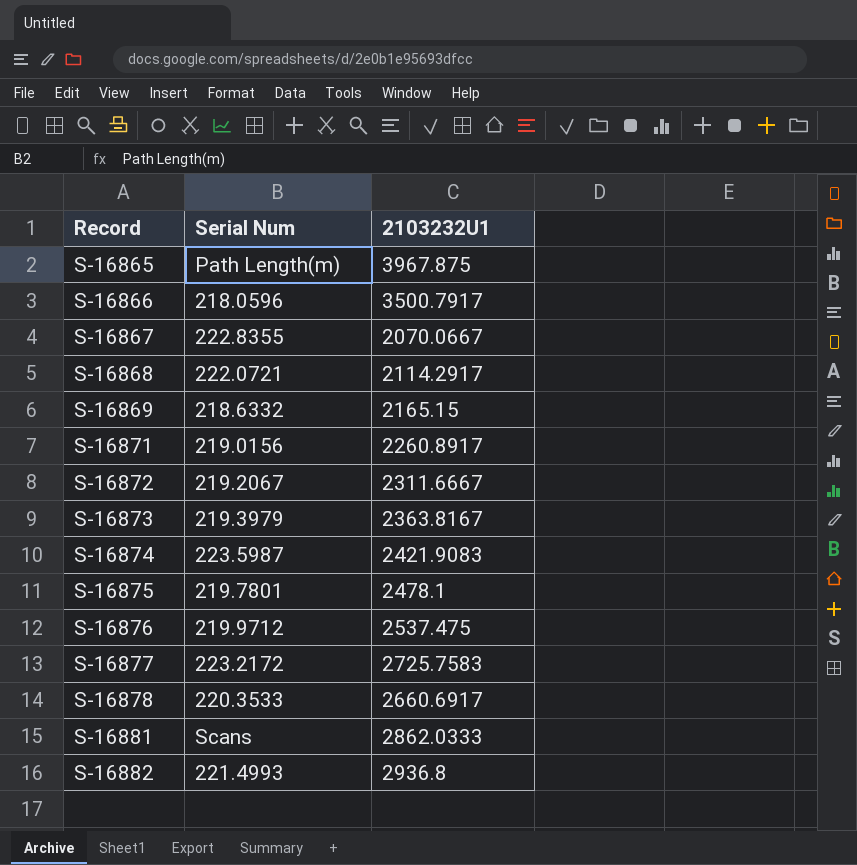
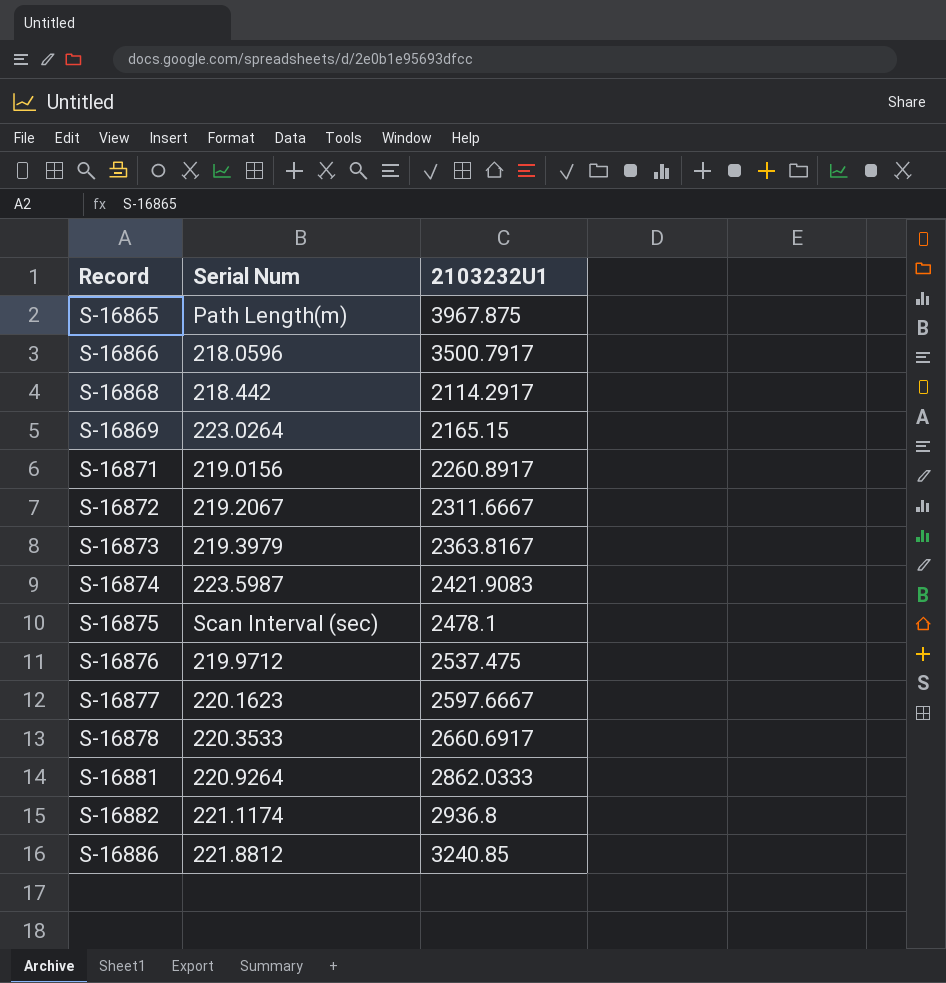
row S-16867: 222.8355 | 2070.0667 -> none
S-16868 | Serial Num: 222.0721 -> 218.442
S-16869 | Serial Num: 218.6332 -> 223.0264
S-16875 | Serial Num: 219.7801 -> Scan Interval (sec)
S-16877 | Serial Num: 223.2172 -> 220.1623
S-16877 | 2103232U1: 2725.7583 -> 2597.6667
S-16881 | Serial Num: Scans -> 220.9264
S-16882 | Serial Num: 221.4993 -> 221.1174
row S-16886: none -> 221.8812 | 3240.85

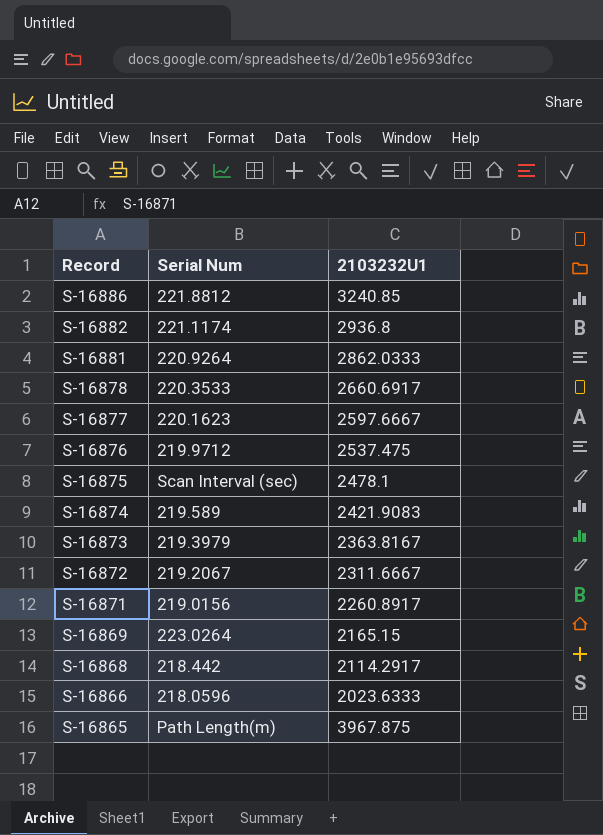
row order: Record ascending -> Record descending
S-16874 | Serial Num: 223.5987 -> 219.589
S-16866 | 2103232U1: 3500.7917 -> 2023.6333

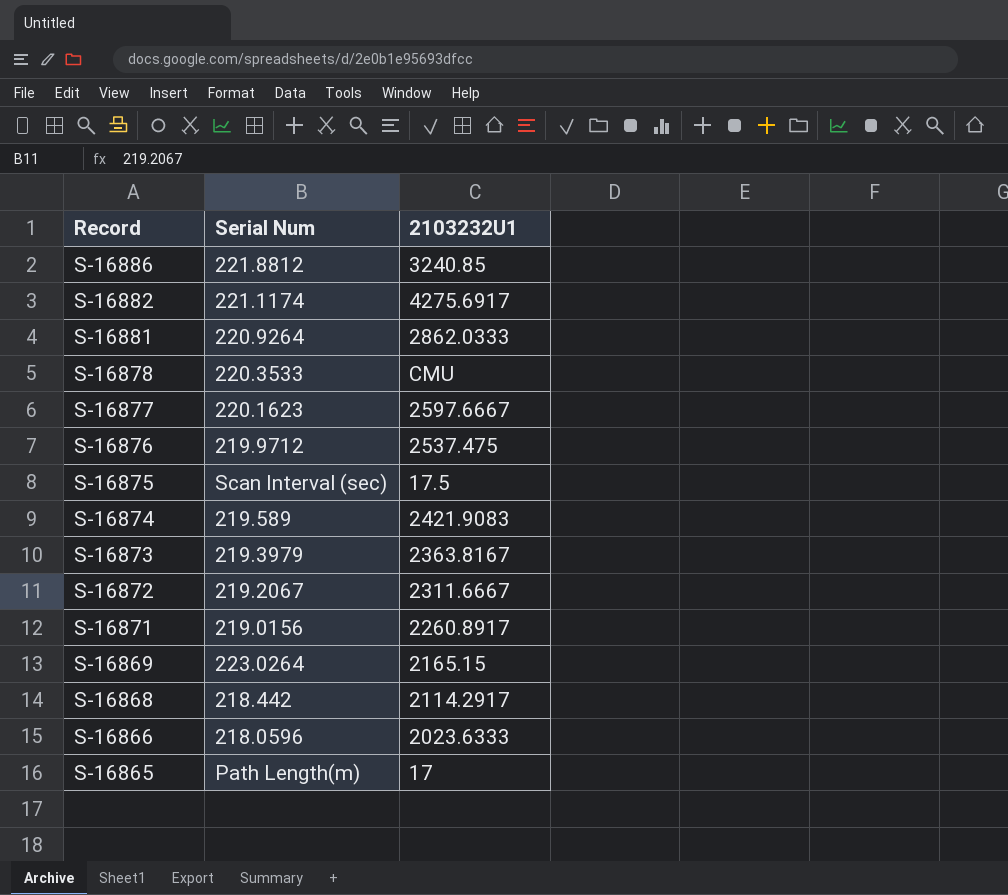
S-16882 | 2103232U1: 2936.8 -> 4275.6917
S-16878 | 2103232U1: 2660.6917 -> CMU
S-16875 | 2103232U1: 2478.1 -> 17.5
S-16865 | 2103232U1: 3967.875 -> 17

